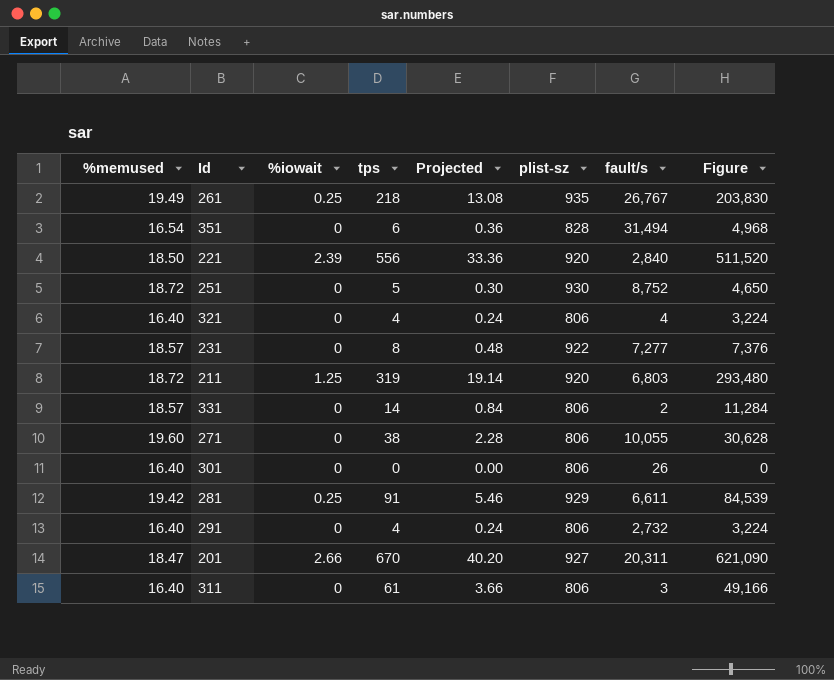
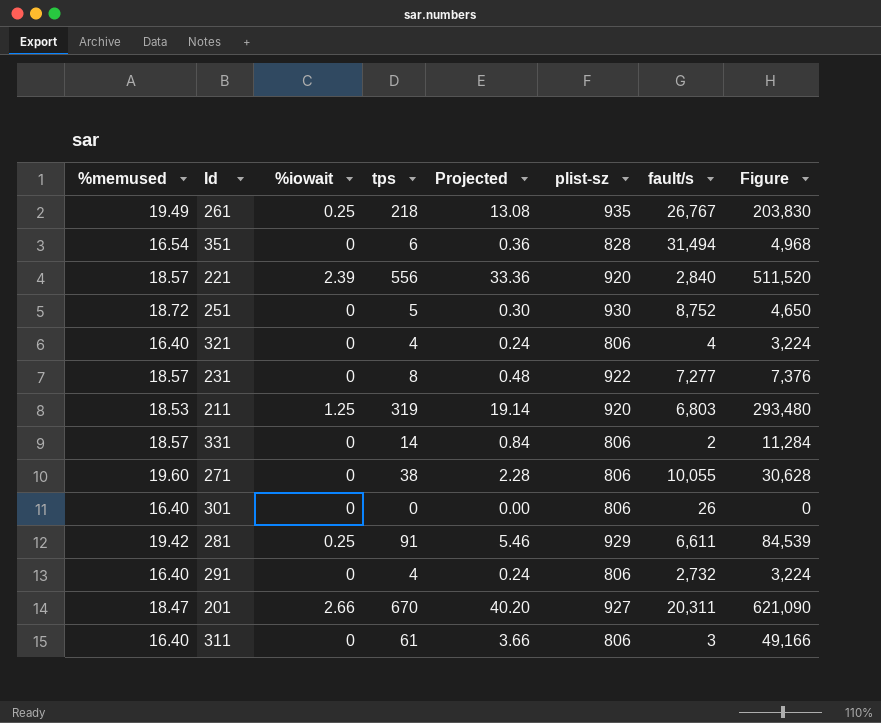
221 | %memused: 18.50 -> 18.57
211 | %memused: 18.72 -> 18.53

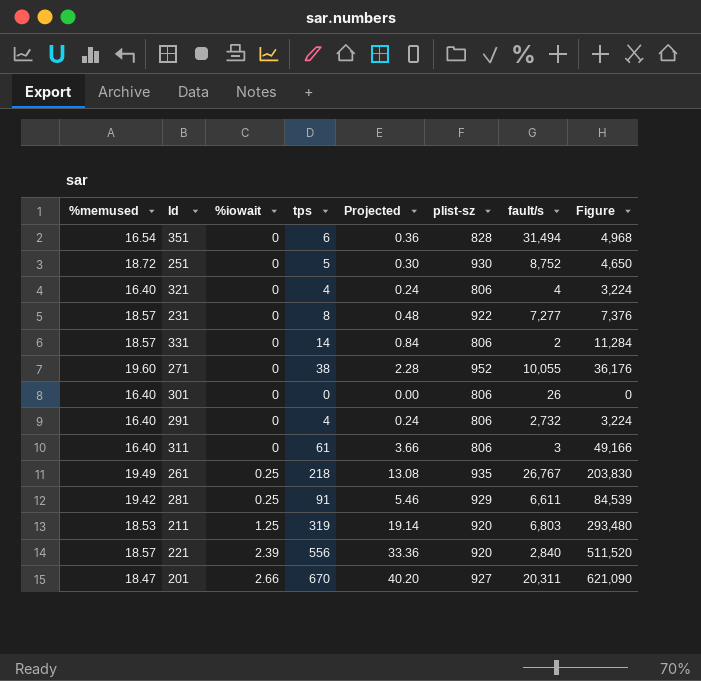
row order: none -> %iowait ascending
271 | plist-sz: 806 -> 952
271 | Figure: 30,628 -> 36,176

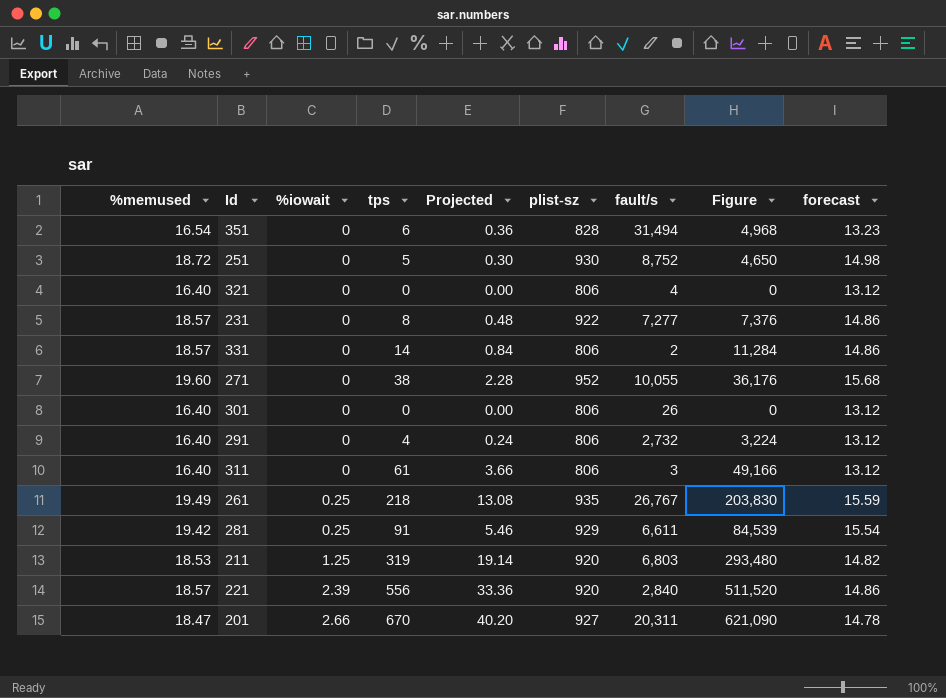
column forecast | formula: none -> [%memused] * 0.8
321 | tps: 4 -> 0
321 | Projected: 0.24 -> 0.00
321 | Figure: 3,224 -> 0

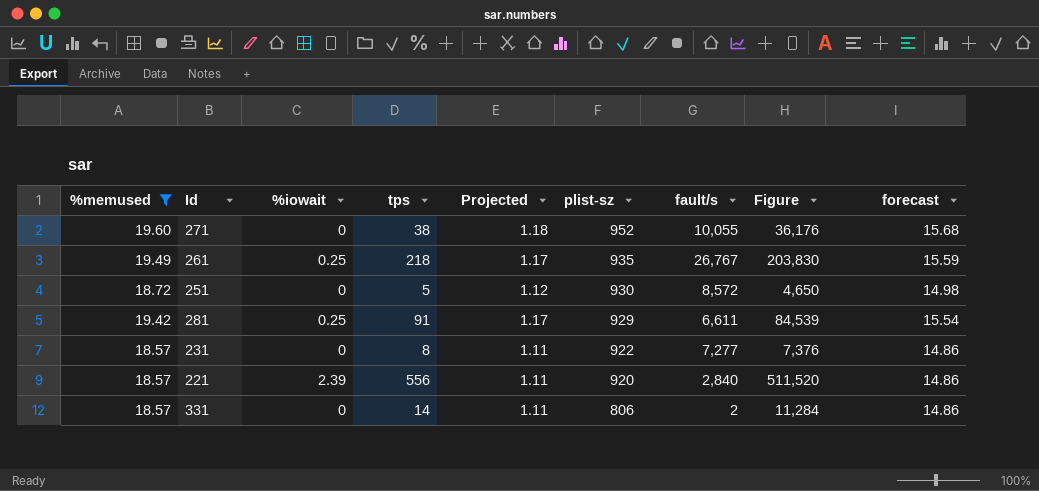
filter: none -> %memused >= 18.57
row order: %iowait ascending -> plist-sz descending
column Projected | formula: [tps] * 0.06 -> [%memused] * 0.06
251 | fault/s: 8,752 -> 8,572

